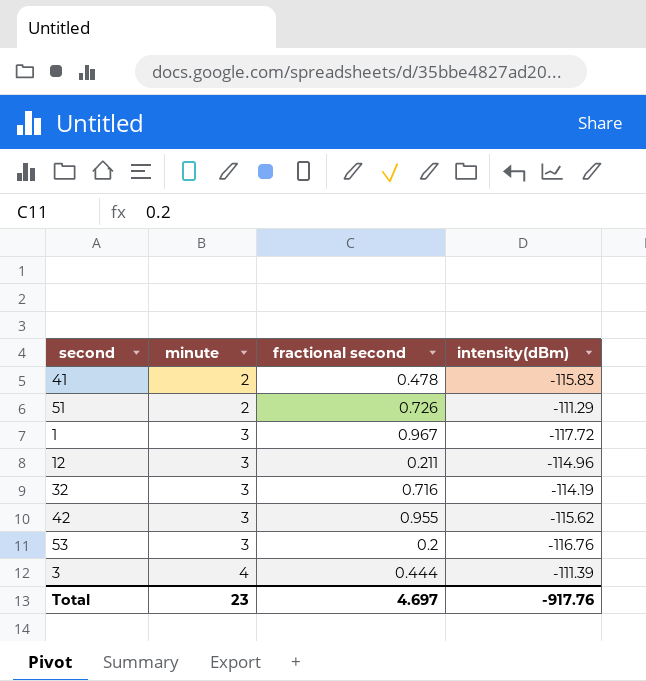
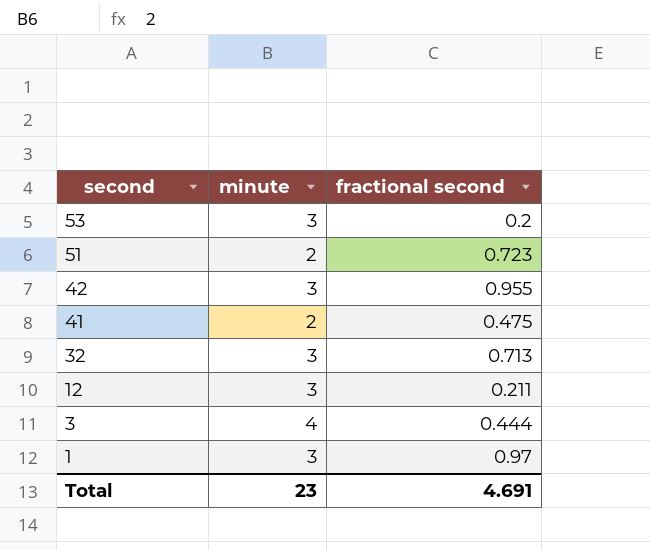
row order: minute ascending -> second descending
column intensity(dBm) | position: 4 -> none
51 | fractional second: 0.726 -> 0.723
41 | fractional second: 0.478 -> 0.475
32 | fractional second: 0.716 -> 0.713
1 | fractional second: 0.967 -> 0.97
Total | fractional second: 4.697 -> 4.691

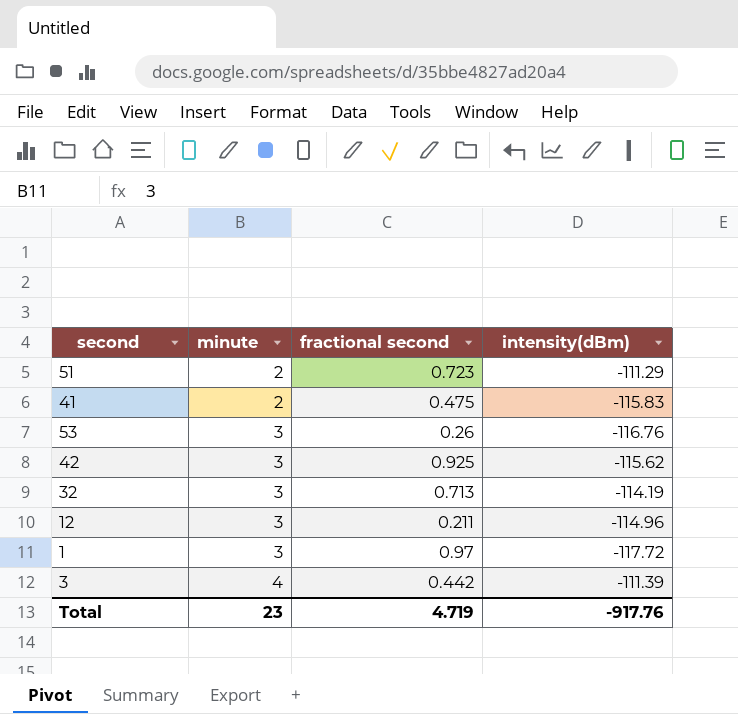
row order: second descending -> minute ascending
column intensity(dBm) | position: none -> 4
53 | fractional second: 0.2 -> 0.26
42 | fractional second: 0.955 -> 0.925
3 | fractional second: 0.444 -> 0.442
Total | fractional second: 4.691 -> 4.719

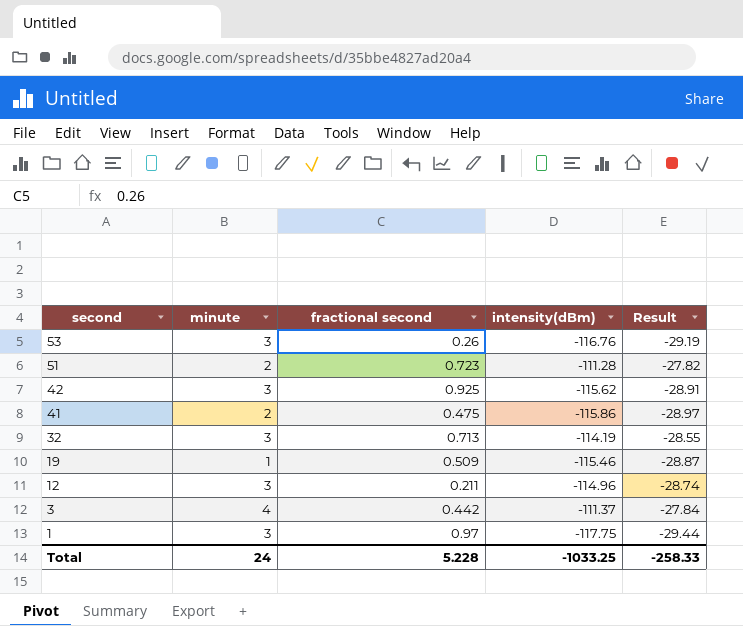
row order: minute ascending -> second descending
column Result | formula: none -> [intensity(dBm)] * 0.25
51 | intensity(dBm): -111.29 -> -111.28
41 | intensity(dBm): -115.83 -> -115.86
row 19: none -> 1 | 0.509 | -115.46 | -28.87
3 | intensity(dBm): -111.39 -> -111.37
1 | intensity(dBm): -117.72 -> -117.75
Total | minute: 23 -> 24
Total | fractional second: 4.719 -> 5.228
Total | intensity(dBm): -917.76 -> -1033.25

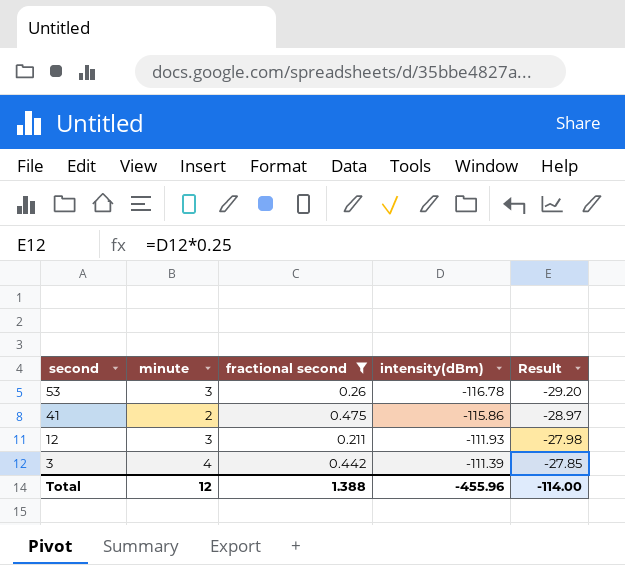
filter: none -> fractional second <= 0.475
53 | intensity(dBm): -116.76 -> -116.78
53 | Result: -29.19 -> -29.20
12 | intensity(dBm): -114.96 -> -111.93
12 | Result: -28.74 -> -27.98
3 | intensity(dBm): -111.37 -> -111.39
3 | Result: -27.84 -> -27.85
Total | minute: 24 -> 12
Total | fractional second: 5.228 -> 1.388
Total | intensity(dBm): -1033.25 -> -455.96
Total | Result: -258.33 -> -114.00

